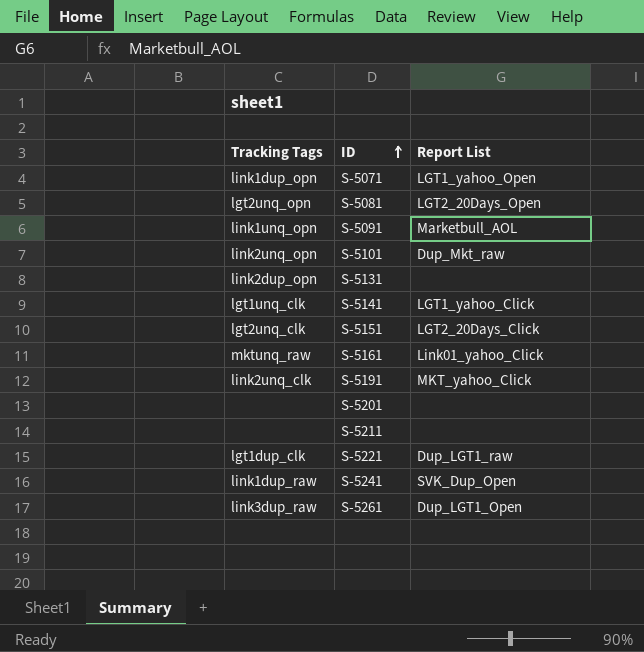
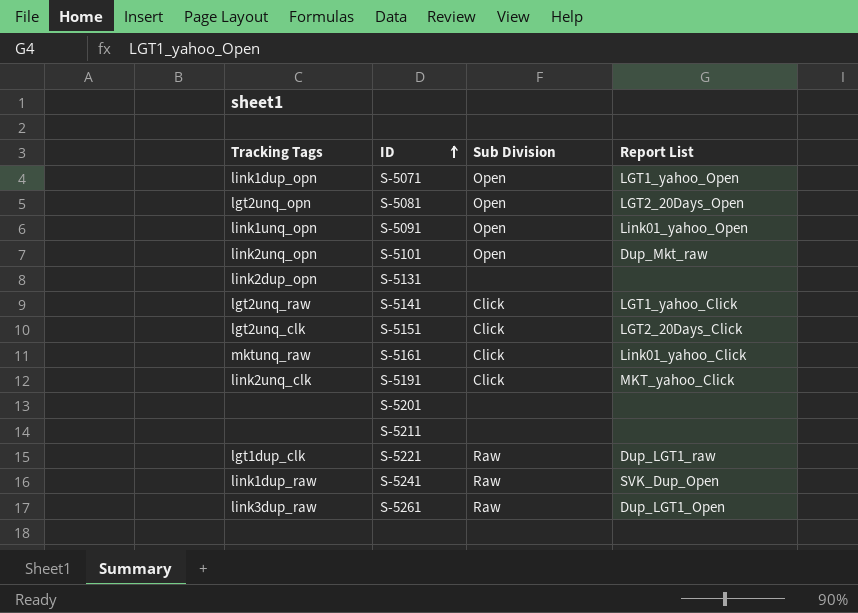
column Sub Division | position: none -> 3
S-5091 | Report List: Marketbull_AOL -> Link01_yahoo_Open
S-5141 | Tracking Tags: lgt1unq_clk -> lgt2unq_raw

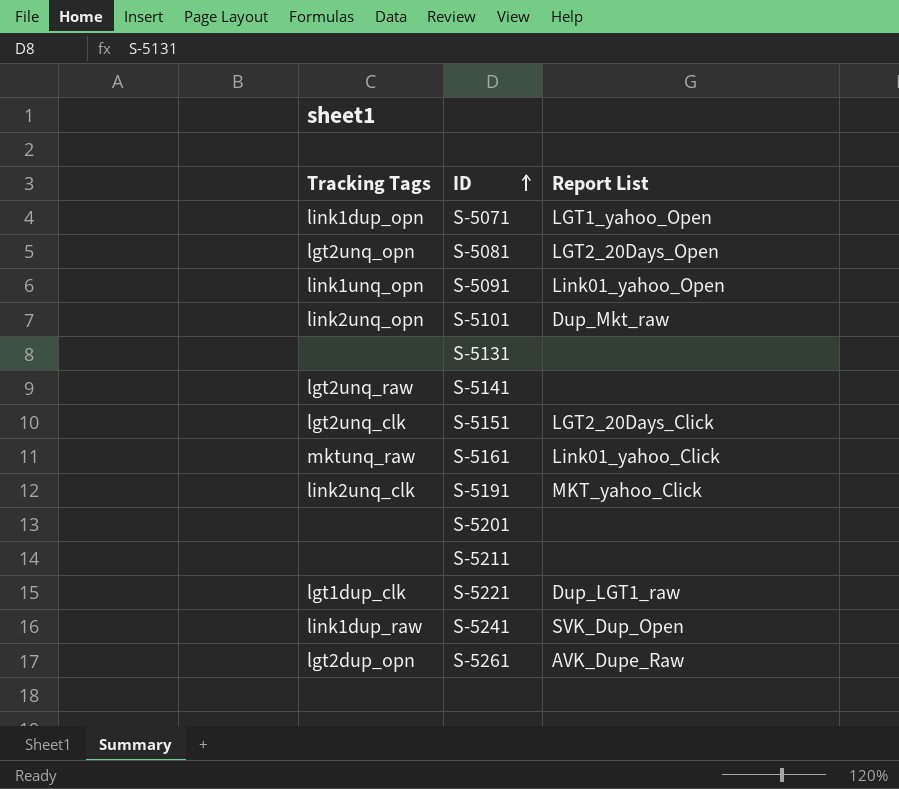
column Sub Division | position: 3 -> none
S-5131 | Tracking Tags: link2dup_opn -> none
S-5141 | Report List: LGT1_yahoo_Click -> none
S-5261 | Tracking Tags: link3dup_raw -> lgt2dup_opn
S-5261 | Report List: Dup_LGT1_Open -> AVK_Dupe_Raw

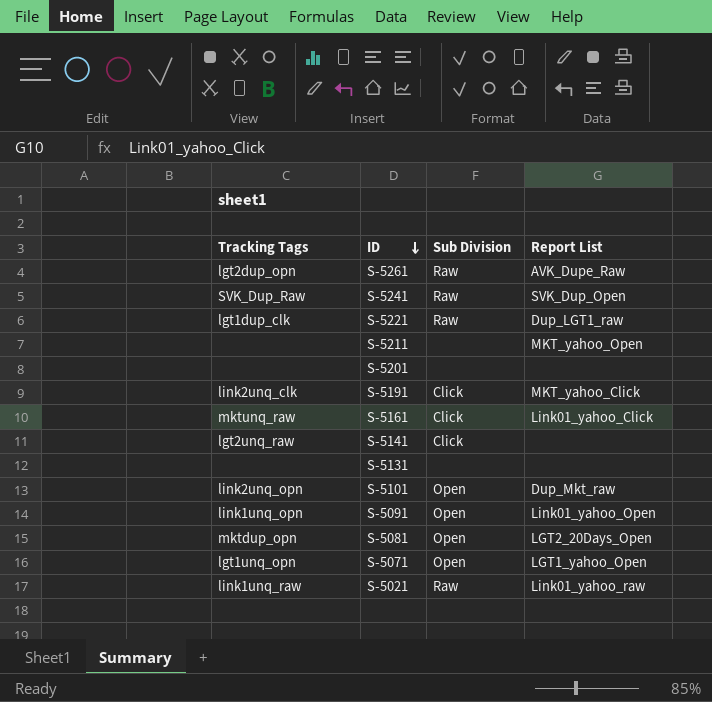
row order: ID ascending -> ID descending
column Sub Division | position: none -> 3
row S-5151: lgt2unq_clk | LGT2_20Days_Click -> none
S-5241 | Tracking Tags: link1dup_raw -> SVK_Dup_Raw
S-5211 | Report List: none -> MKT_yahoo_Open
S-5081 | Tracking Tags: lgt2unq_opn -> mktdup_opn
S-5071 | Tracking Tags: link1dup_opn -> lgt1unq_opn
row S-5021: none -> link1unq_raw | Raw | Link01_yahoo_raw

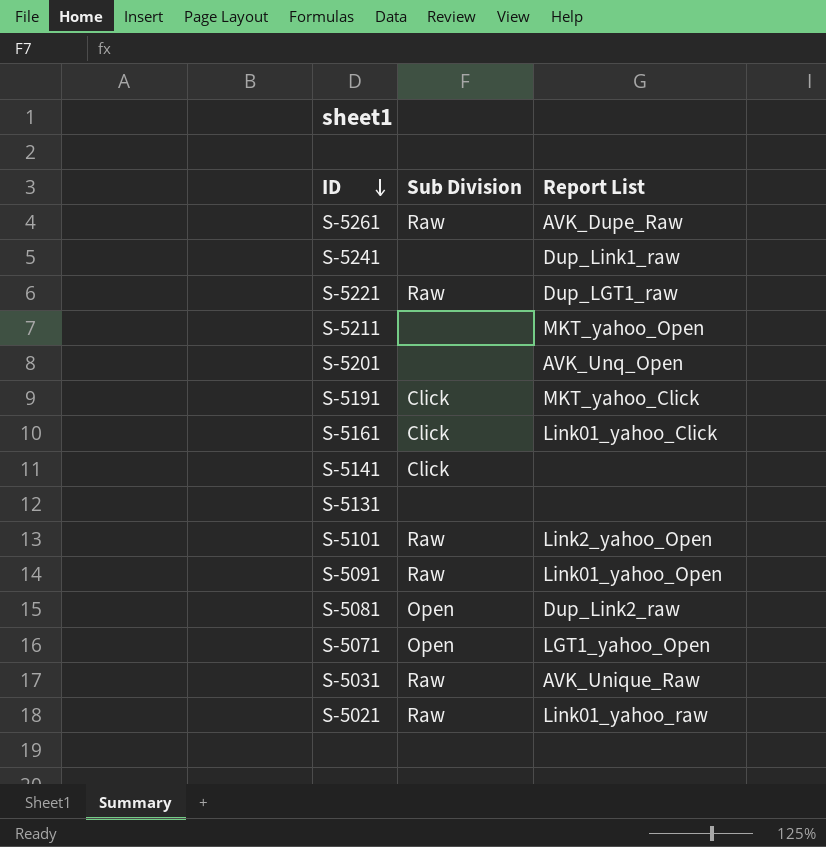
column Tracking Tags | position: 1 -> none
S-5241 | Sub Division: Raw -> none
S-5241 | Report List: SVK_Dup_Open -> Dup_Link1_raw
S-5201 | Report List: none -> AVK_Unq_Open
S-5101 | Sub Division: Open -> Raw
S-5101 | Report List: Dup_Mkt_raw -> Link2_yahoo_Open
S-5091 | Sub Division: Open -> Raw
S-5081 | Report List: LGT2_20Days_Open -> Dup_Link2_raw
row S-5031: none -> Raw | AVK_Unique_Raw

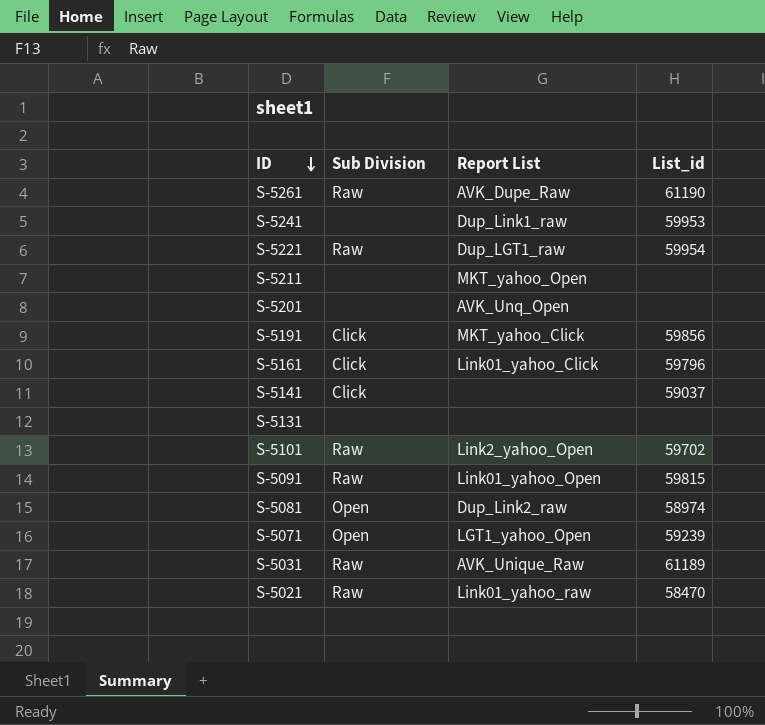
column List_id | position: none -> 4

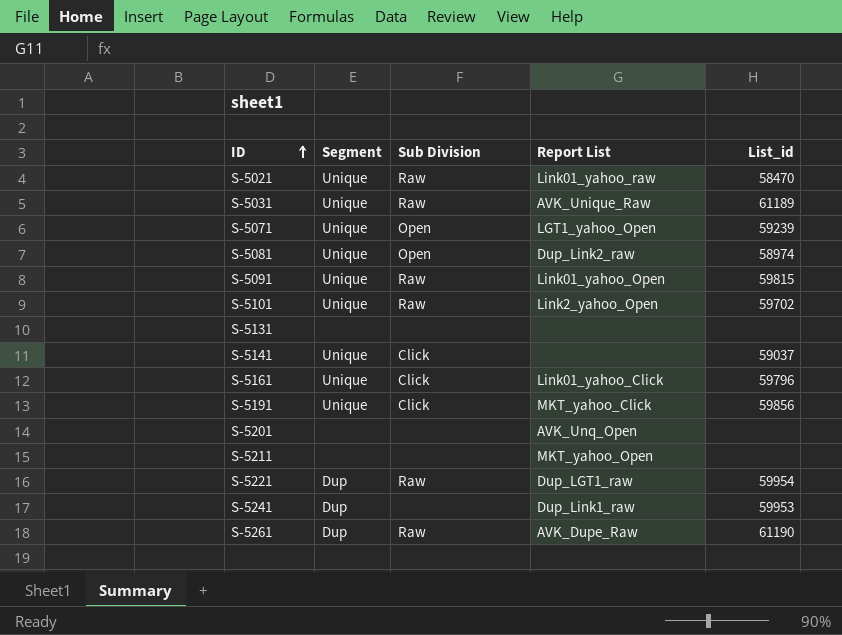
row order: ID descending -> ID ascending
column Segment | position: none -> 2

